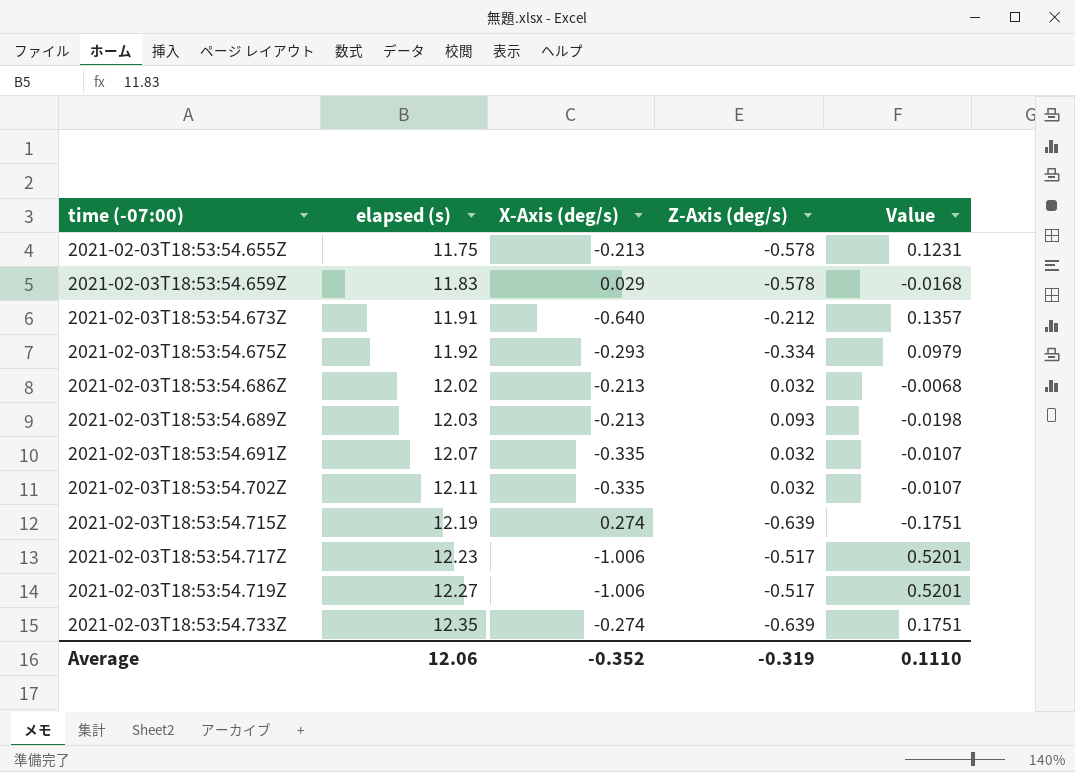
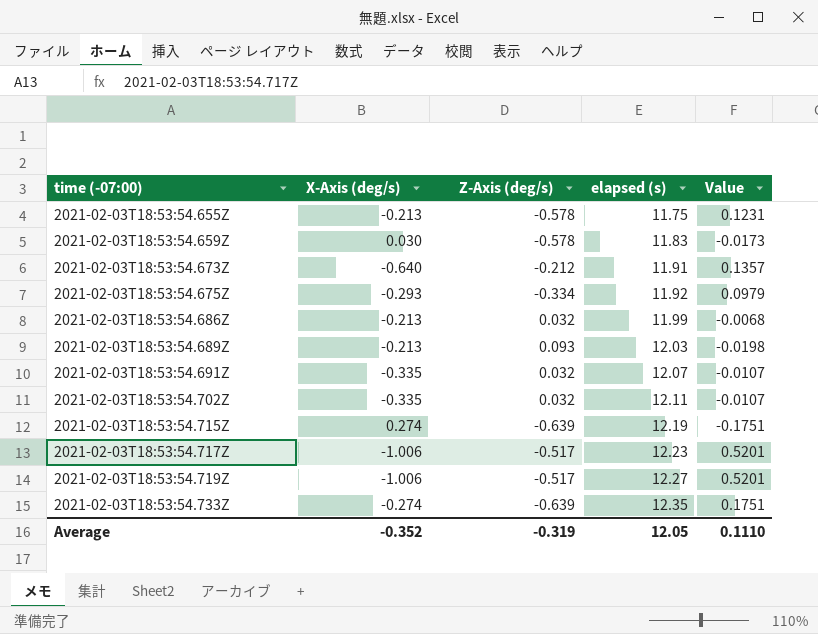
column elapsed (s) | position: 2 -> 4
2021-02-03T18:53:54.659Z | X-Axis (deg/s): 0.029 -> 0.030
2021-02-03T18:53:54.659Z | Value: -0.0168 -> -0.0173
2021-02-03T18:53:54.686Z | elapsed (s): 12.02 -> 11.99
Average | elapsed (s): 12.06 -> 12.05

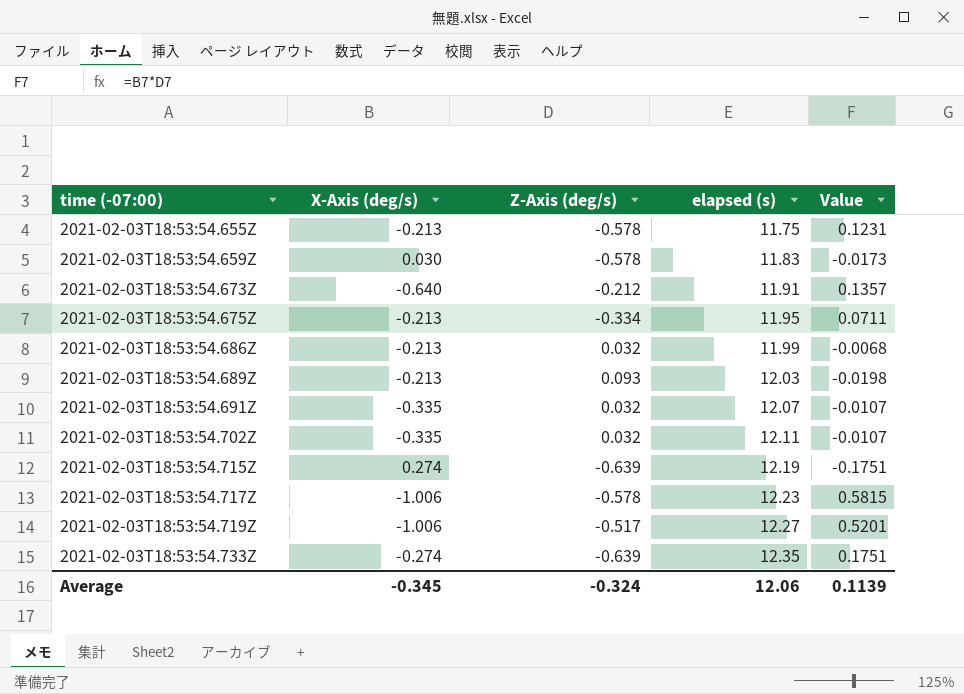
2021-02-03T18:53:54.675Z | X-Axis (deg/s): -0.293 -> -0.213
2021-02-03T18:53:54.675Z | elapsed (s): 11.92 -> 11.95
2021-02-03T18:53:54.675Z | Value: 0.0979 -> 0.0711
2021-02-03T18:53:54.717Z | Z-Axis (deg/s): -0.517 -> -0.578
2021-02-03T18:53:54.717Z | Value: 0.5201 -> 0.5815
Average | X-Axis (deg/s): -0.352 -> -0.345
Average | Z-Axis (deg/s): -0.319 -> -0.324
Average | elapsed (s): 12.05 -> 12.06
Average | Value: 0.1110 -> 0.1139

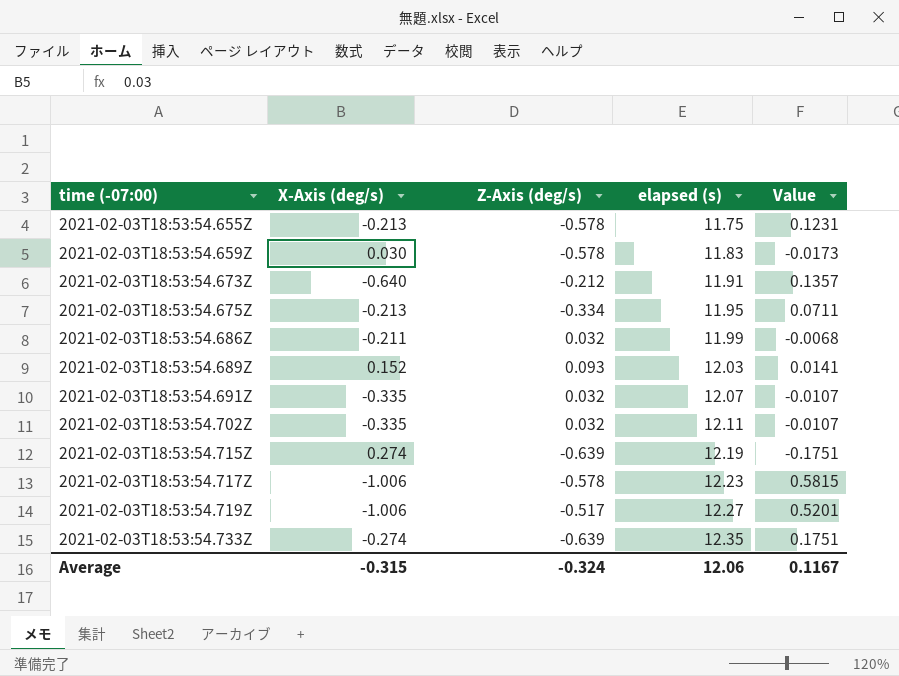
2021-02-03T18:53:54.686Z | X-Axis (deg/s): -0.213 -> -0.211
2021-02-03T18:53:54.689Z | X-Axis (deg/s): -0.213 -> 0.152
2021-02-03T18:53:54.689Z | Value: -0.0198 -> 0.0141
Average | X-Axis (deg/s): -0.345 -> -0.315
Average | Value: 0.1139 -> 0.1167

